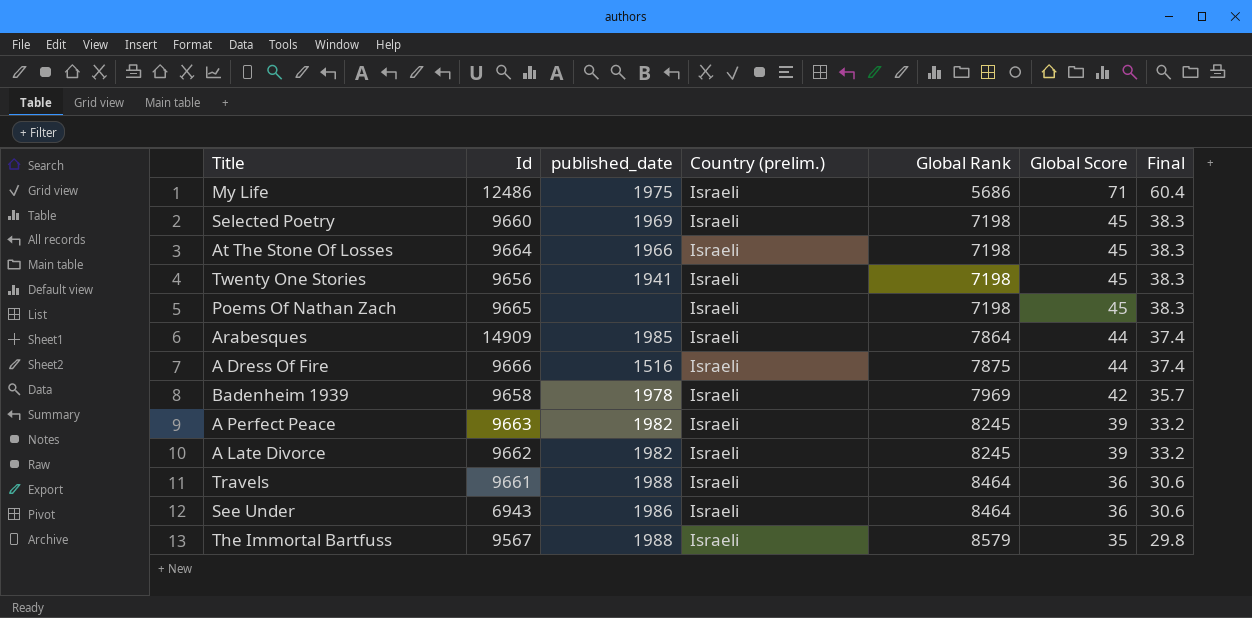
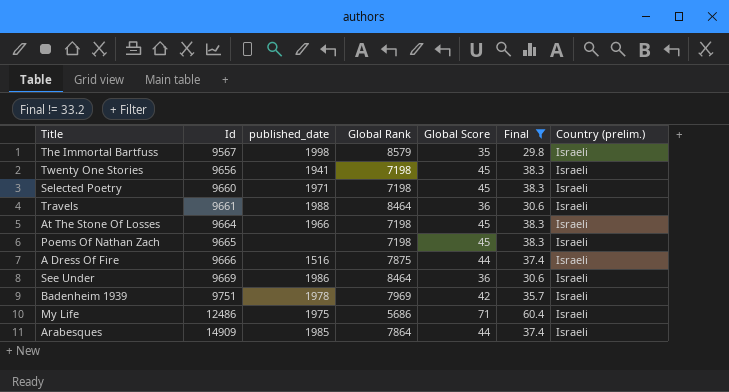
filter: none -> Final != 33.2
row order: Global Rank ascending -> Id ascending
column Country (prelim.) | position: 4 -> 7
The Immortal Bartfuss | published_date: 1988 -> 1998
Selected Poetry | published_date: 1969 -> 1971
See Under | Id: 6943 -> 9669
Badenheim 1939 | Id: 9658 -> 9751

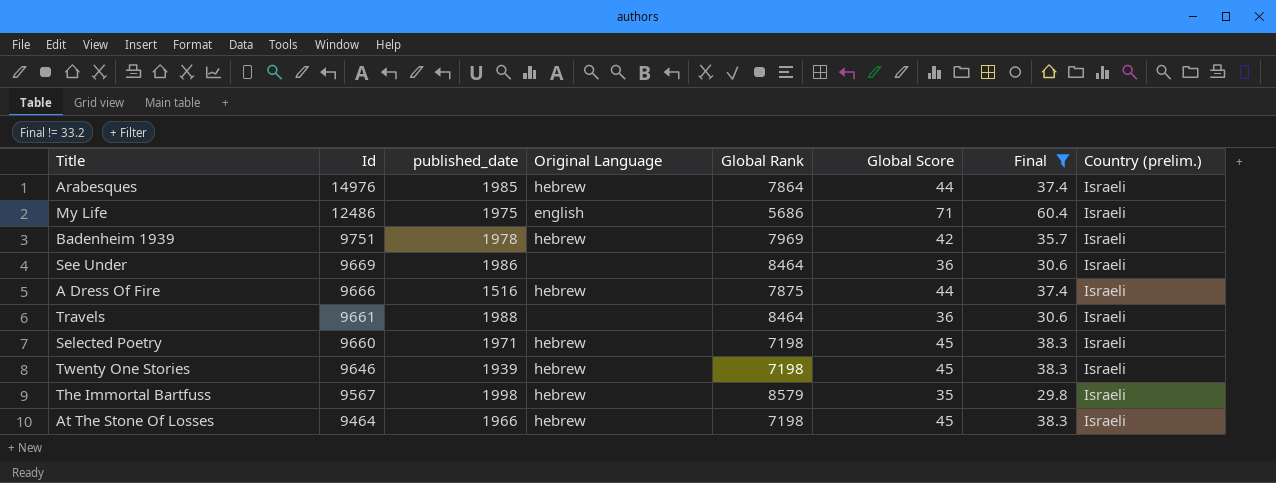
row order: Id ascending -> Id descending
column Original Language | position: none -> 4
row Poems Of Nathan Zach: 9665 | none | 7198 | 45 | 38.3 | Israeli -> none
Arabesques | Id: 14909 -> 14976
Twenty One Stories | Id: 9656 -> 9646
Twenty One Stories | published_date: 1941 -> 1939
At The Stone Of Losses | Id: 9664 -> 9464

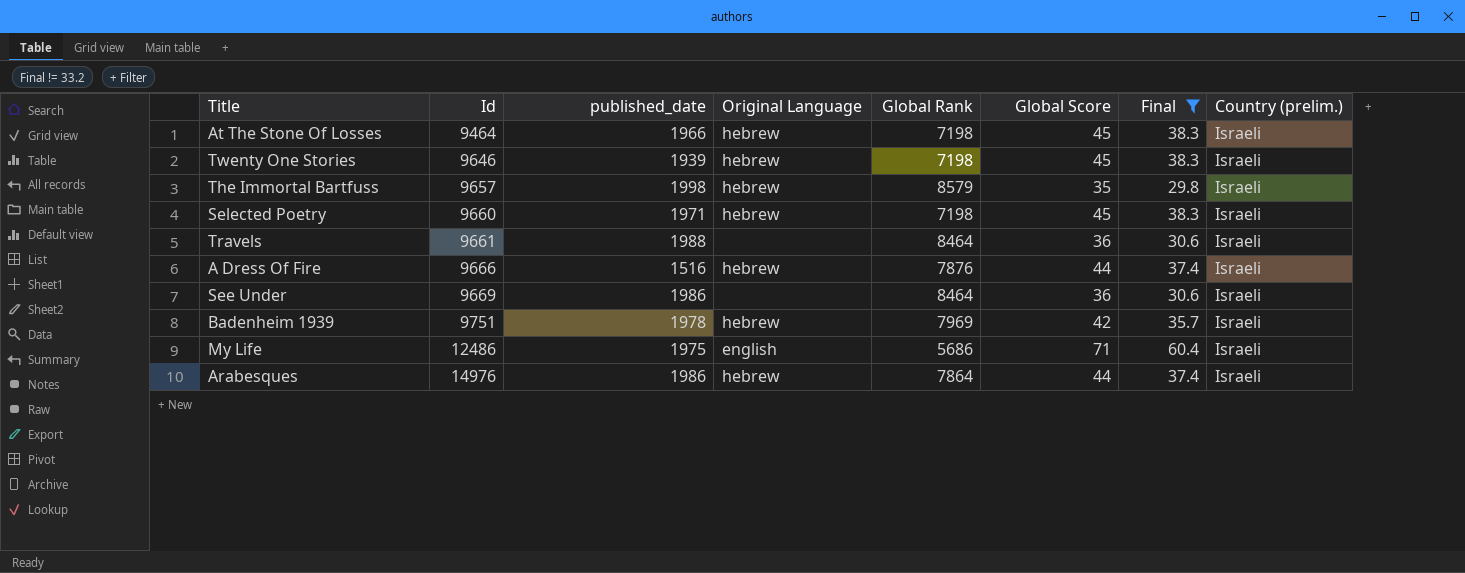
row order: Id descending -> Id ascending
The Immortal Bartfuss | Id: 9567 -> 9657
A Dress Of Fire | Global Rank: 7875 -> 7876
Arabesques | published_date: 1985 -> 1986

